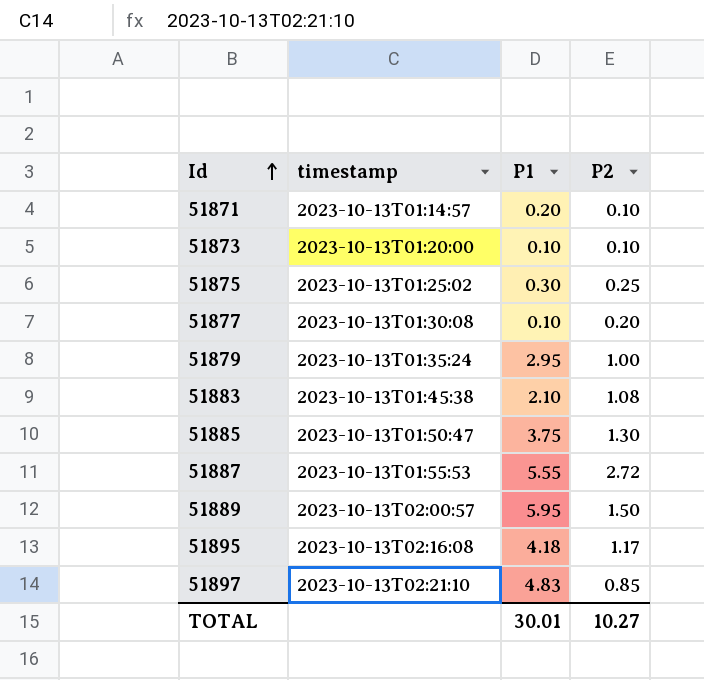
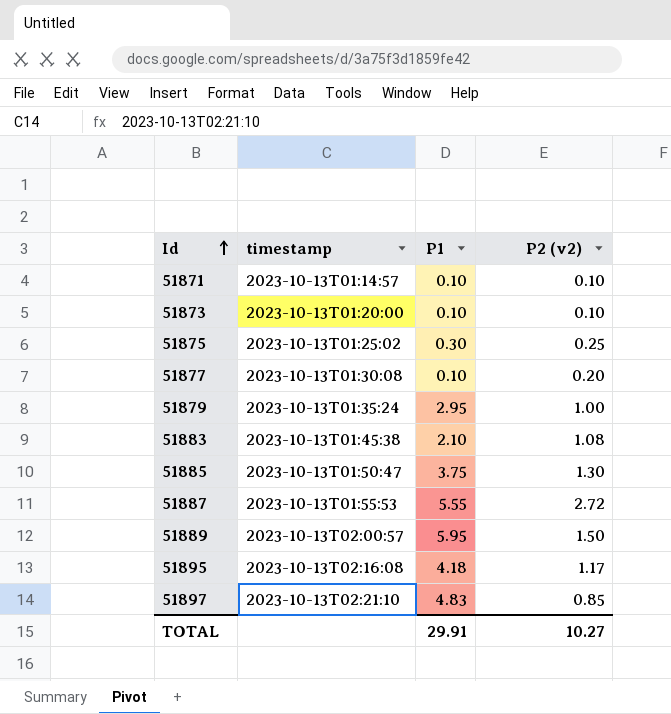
column name: P2 -> P2 (v2)
51871 | P1: 0.20 -> 0.10
TOTAL | P1: 30.01 -> 29.91

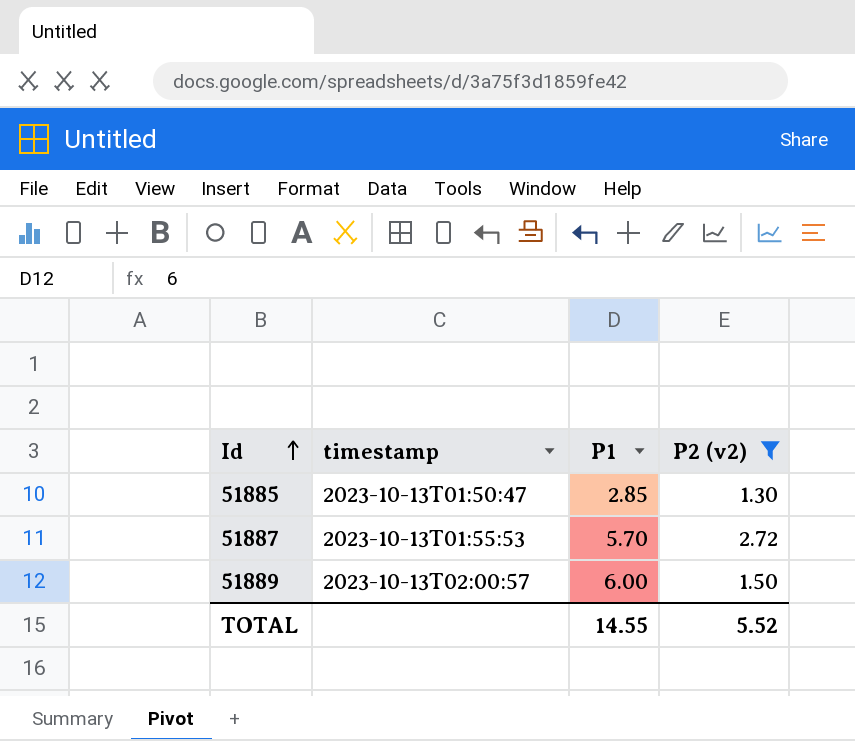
filter: none -> P2 (v2) >= 1.30
51885 | P1: 3.75 -> 2.85
51887 | P1: 5.55 -> 5.70
51889 | P1: 5.95 -> 6.00
TOTAL | P1: 29.91 -> 14.55
TOTAL | P2 (v2): 10.27 -> 5.52

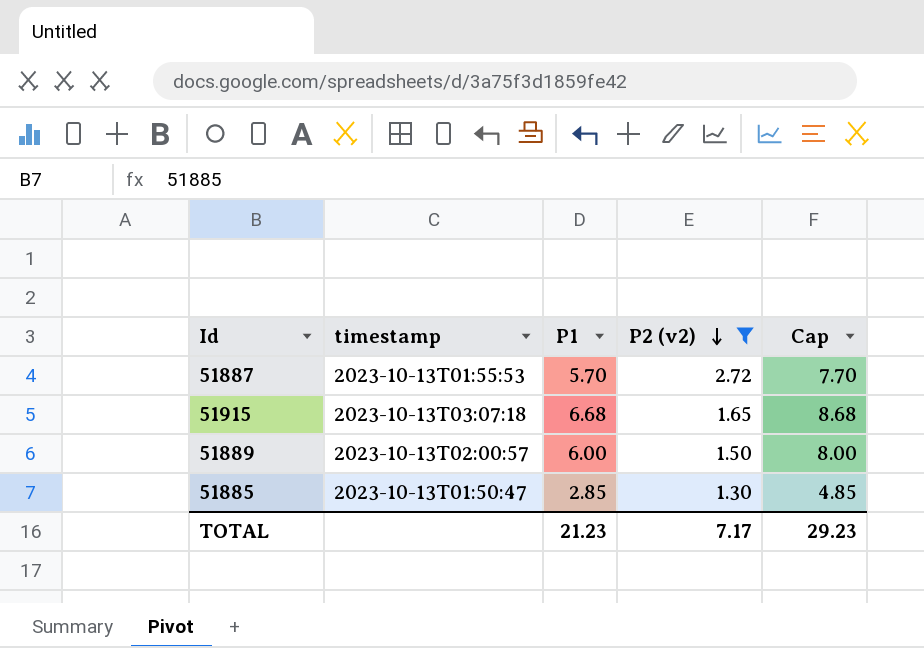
row order: Id ascending -> P2 (v2) descending
column Cap | formula: none -> [P1] + 2
row 51915: none -> 2023-10-13T03:07:18 | 6.68 | 1.65 | 8.68
TOTAL | P1: 14.55 -> 21.23
TOTAL | P2 (v2): 5.52 -> 7.17

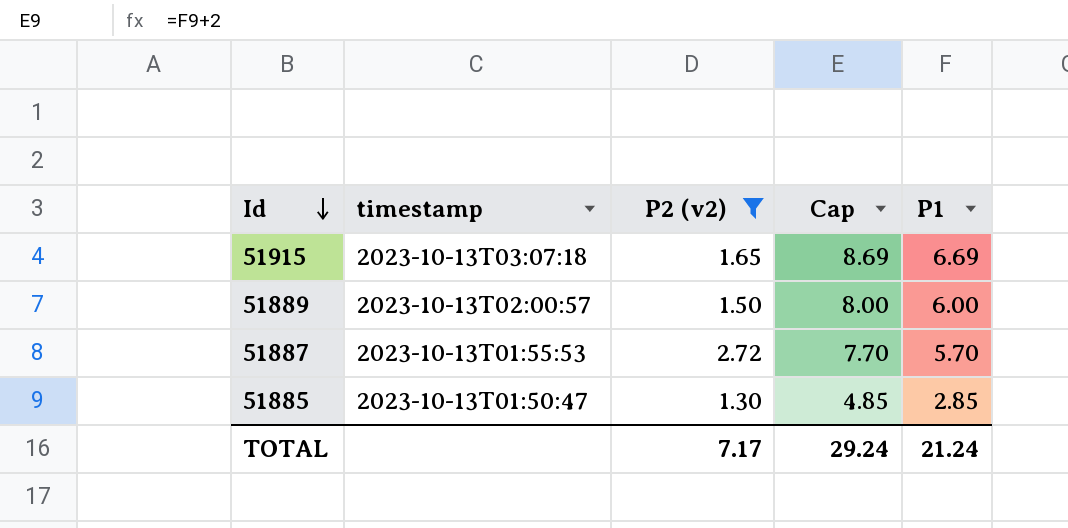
row order: P2 (v2) descending -> Id descending
column P1 | position: 3 -> 5
51915 | Cap: 8.68 -> 8.69
51915 | P1: 6.68 -> 6.69
TOTAL | Cap: 29.23 -> 29.24
TOTAL | P1: 21.23 -> 21.24

